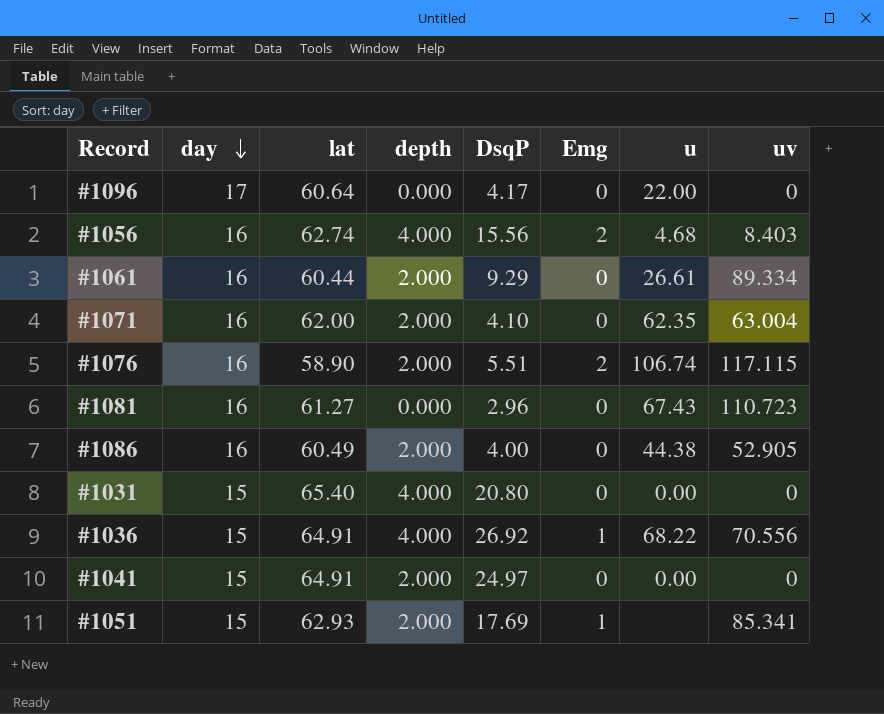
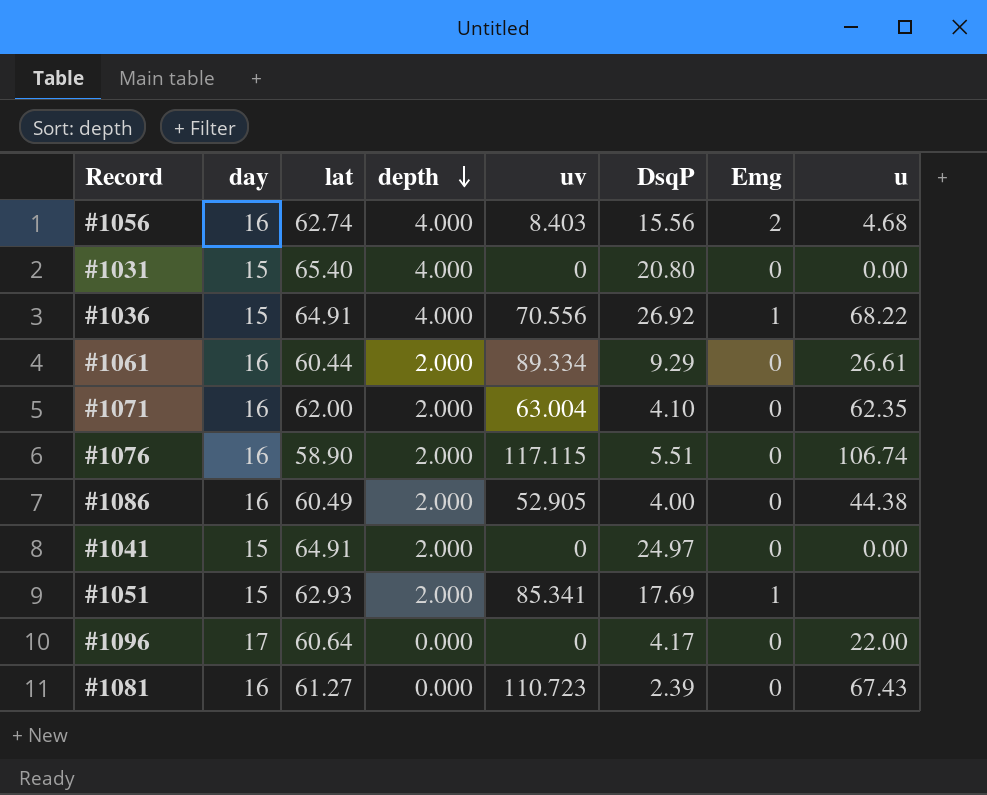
row order: day descending -> depth descending
column uv | position: 8 -> 5
#1076 | Emg: 2 -> 0
#1081 | DsqP: 2.96 -> 2.39

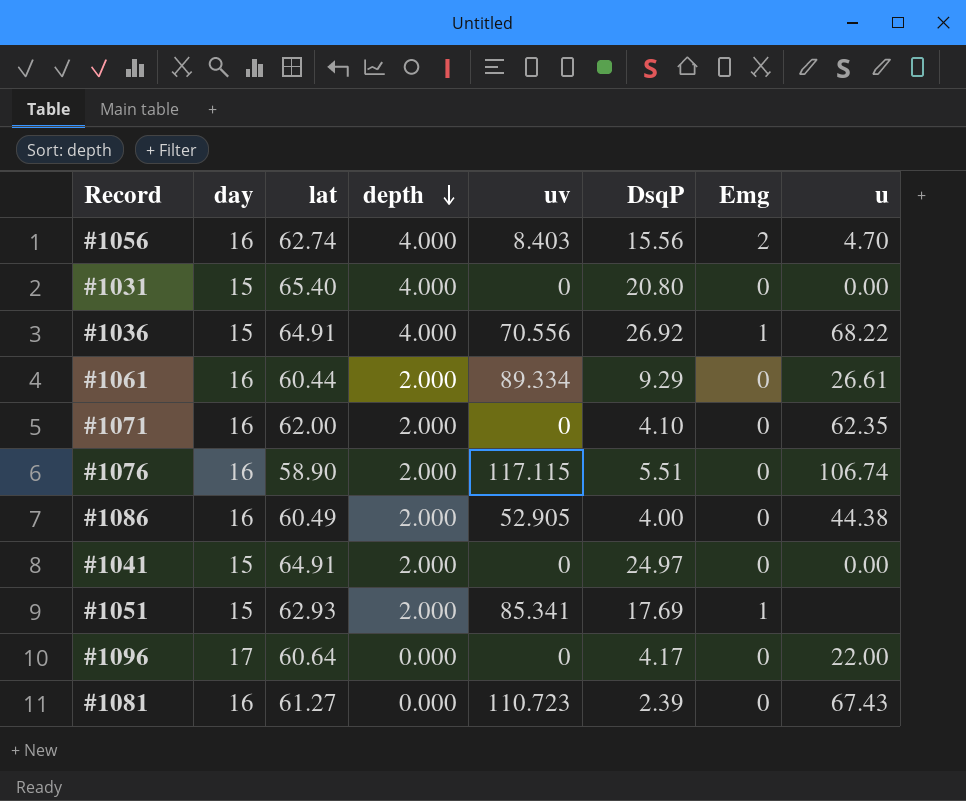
#1056 | u: 4.68 -> 4.70
#1071 | uv: 63.004 -> 0

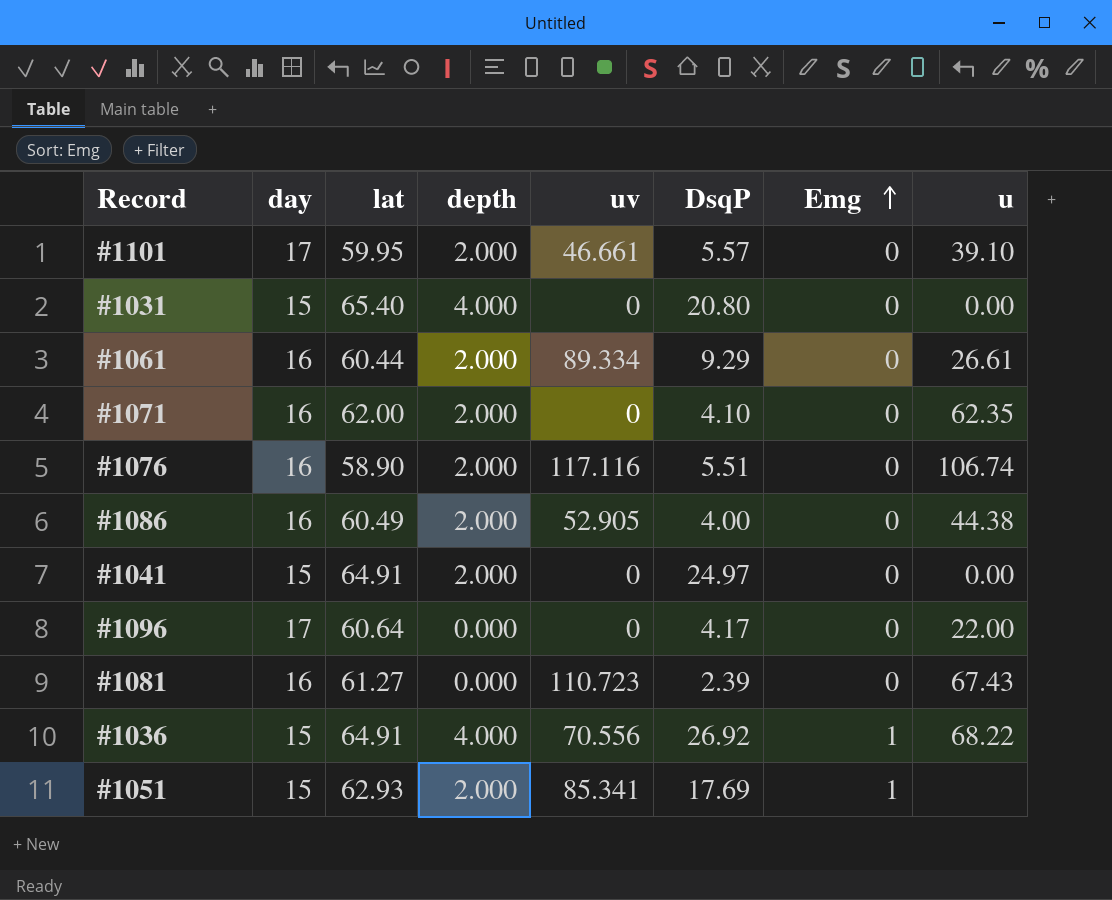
row order: depth descending -> Emg ascending
row #1056: 16 | 62.74 | 4.000 | 8.403 | 15.56 | 2 | 4.70 -> none
row #1101: none -> 17 | 59.95 | 2.000 | 46.661 | 5.57 | 0 | 39.10
#1076 | uv: 117.115 -> 117.116

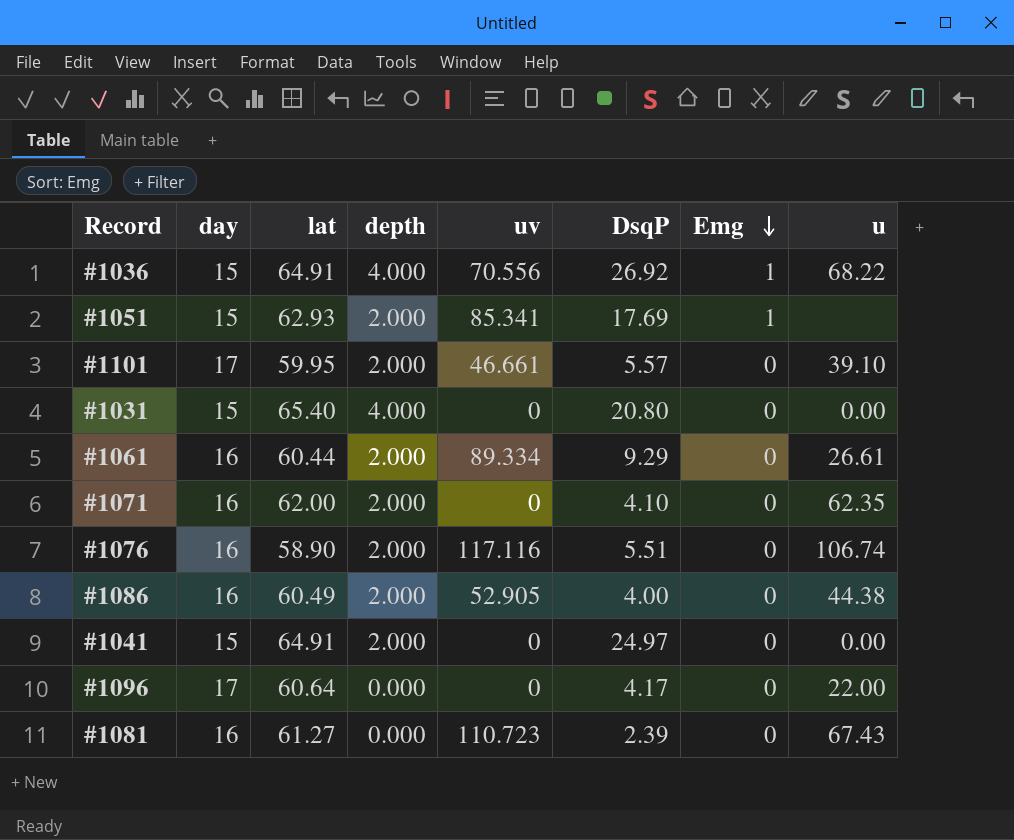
row order: Emg ascending -> Emg descending

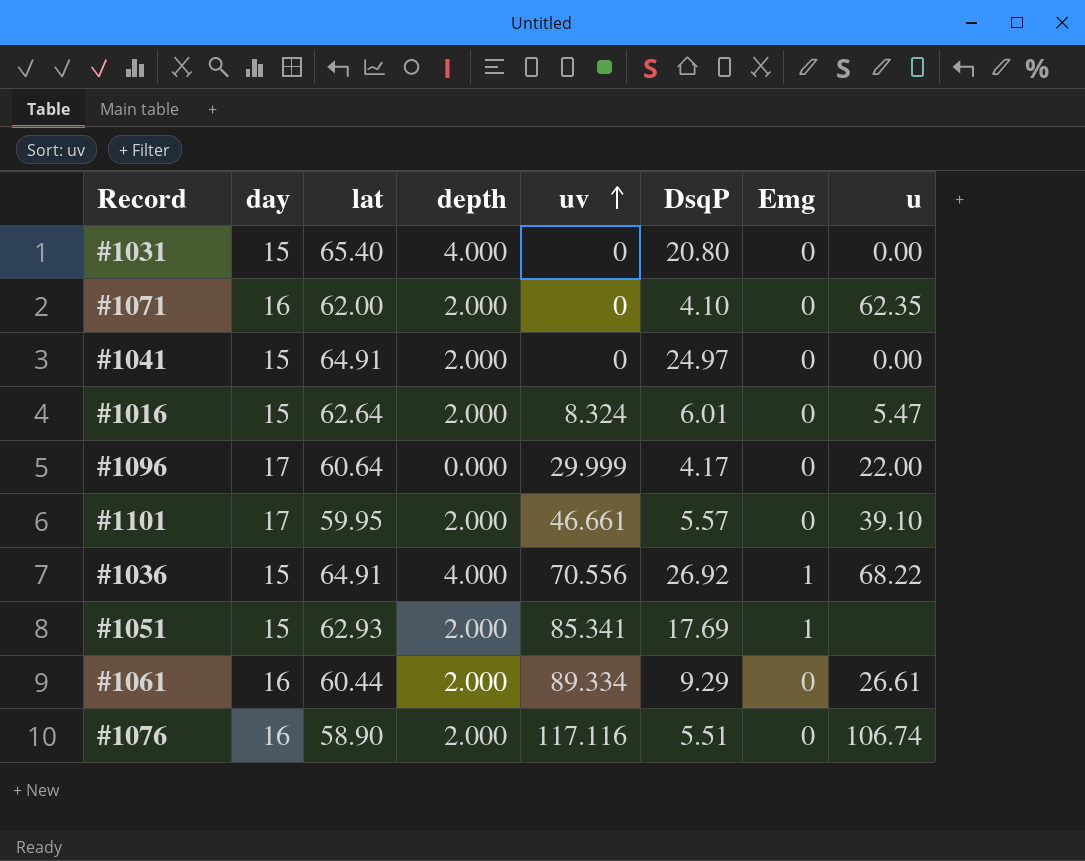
row order: Emg descending -> uv ascending
row #1086: 16 | 60.49 | 2.000 | 52.905 | 4.00 | 0 | 44.38 -> none
row #1081: 16 | 61.27 | 0.000 | 110.723 | 2.39 | 0 | 67.43 -> none
row #1016: none -> 15 | 62.64 | 2.000 | 8.324 | 6.01 | 0 | 5.47
#1096 | uv: 0 -> 29.999

